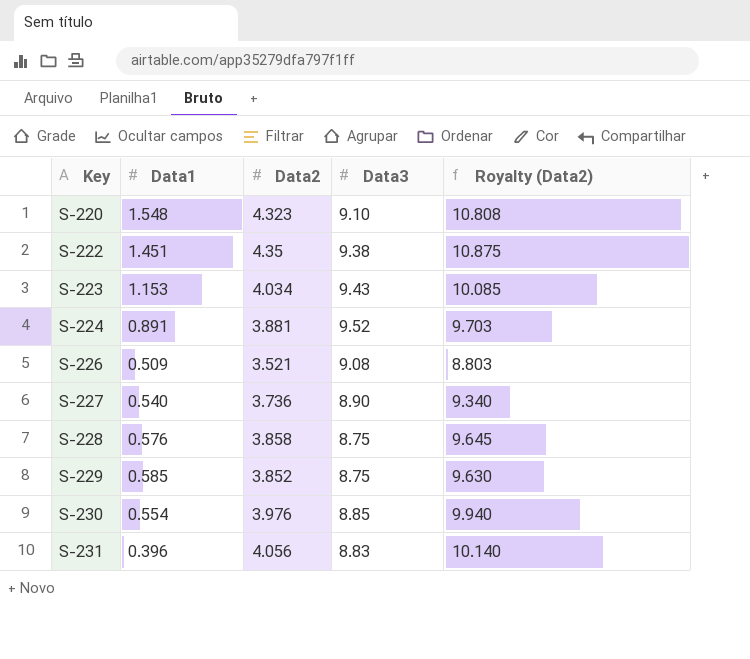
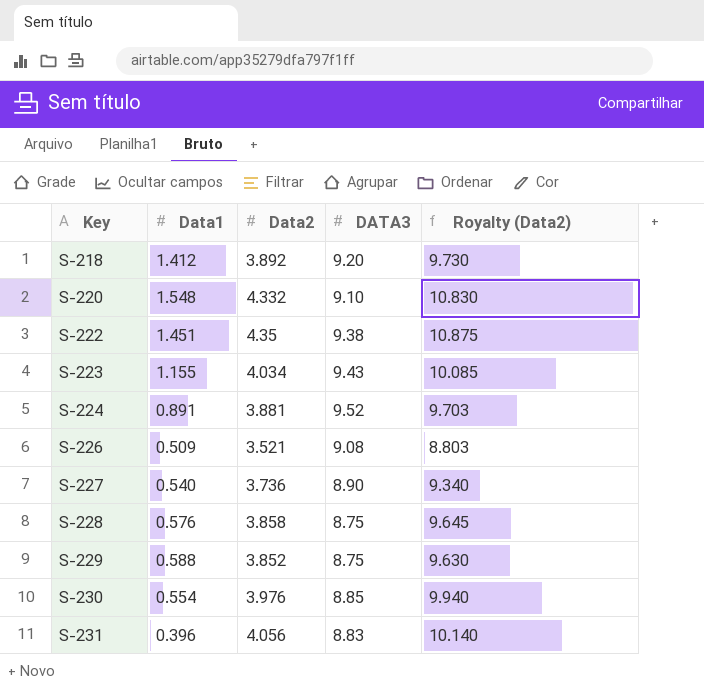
column name: Data3 -> DATA3
row S-218: none -> 1.412 | 3.892 | 9.20 | 9.730
S-220 | Data2: 4.323 -> 4.332
S-220 | Royalty (Data2): 10.808 -> 10.830
S-223 | Data1: 1.153 -> 1.155
S-229 | Data1: 0.585 -> 0.588

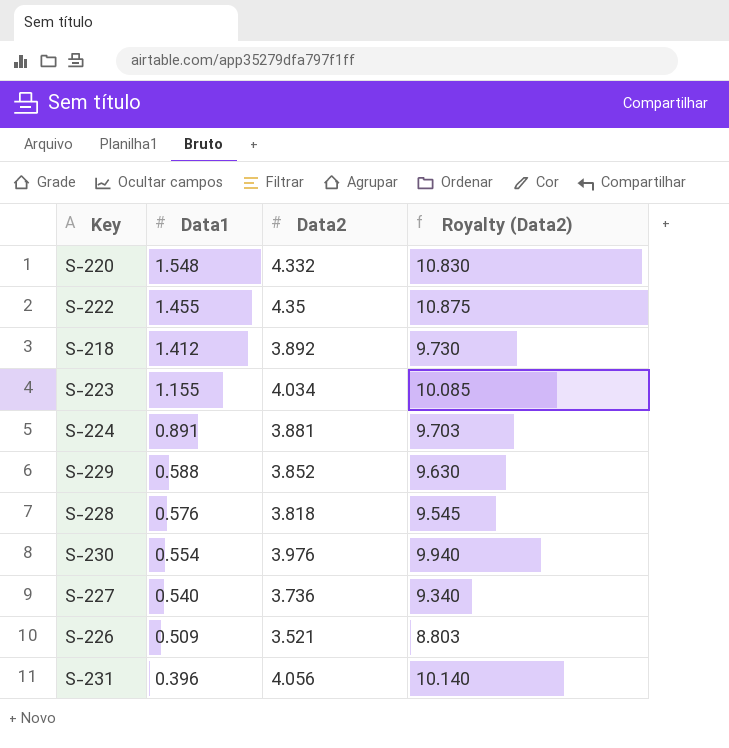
row order: Key ascending -> Data1 descending
column DATA3 | position: 4 -> none
S-222 | Data1: 1.451 -> 1.455
S-228 | Data2: 3.858 -> 3.818
S-228 | Royalty (Data2): 9.645 -> 9.545

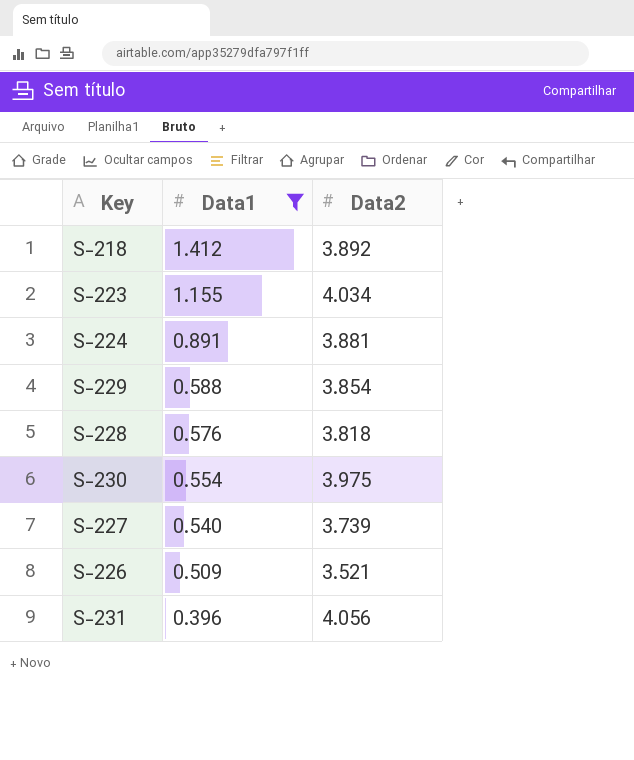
filter: none -> Data1 <= 1.412
column Royalty (Data2) | formula: [Data2] * 2.5 -> none
S-229 | Data2: 3.852 -> 3.854
S-230 | Data2: 3.976 -> 3.975
S-227 | Data2: 3.736 -> 3.739

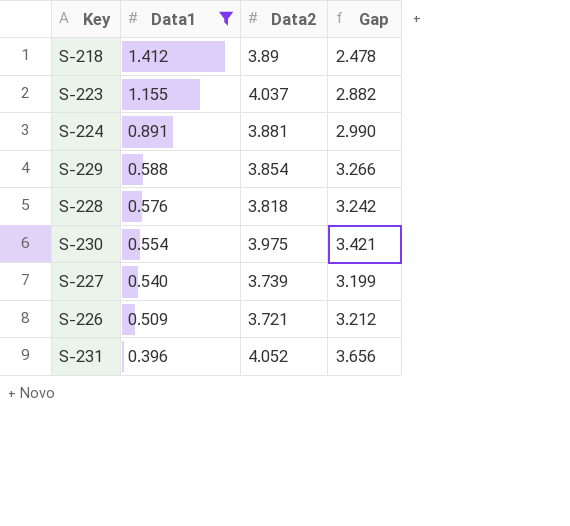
column Gap | formula: none -> [Data2] - [Data1]
S-218 | Data2: 3.892 -> 3.89
S-223 | Data2: 4.034 -> 4.037
S-226 | Data2: 3.521 -> 3.721
S-231 | Data2: 4.056 -> 4.052

